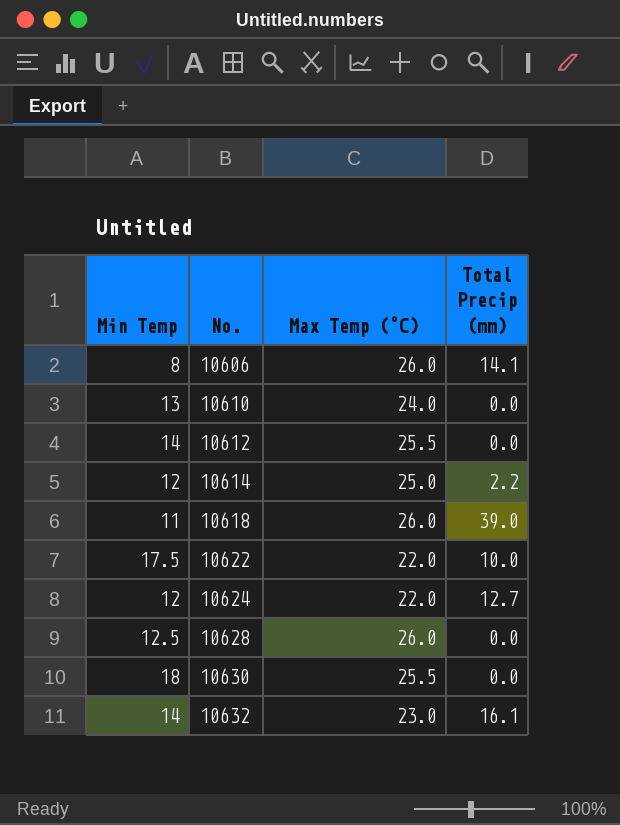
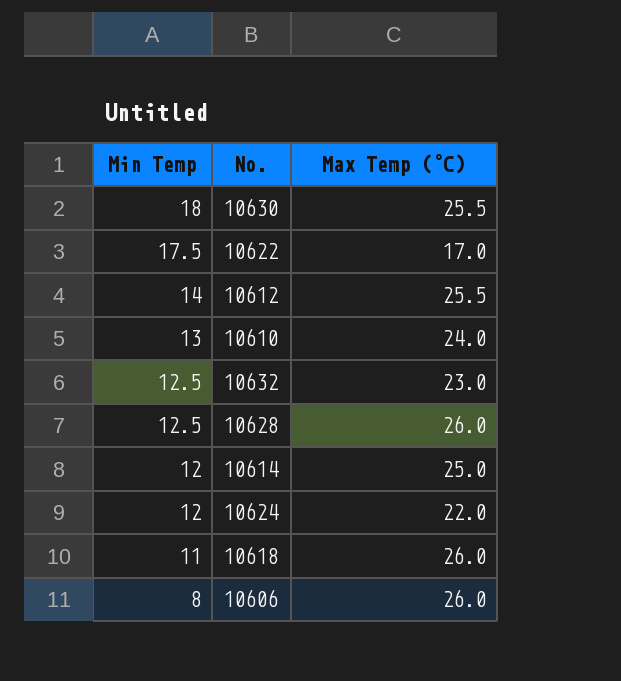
row order: No. ascending -> Min Temp descending
column Total Precip (mm) | position: 4 -> none
10622 | Max Temp (°C): 22.0 -> 17.0
10632 | Min Temp: 14 -> 12.5

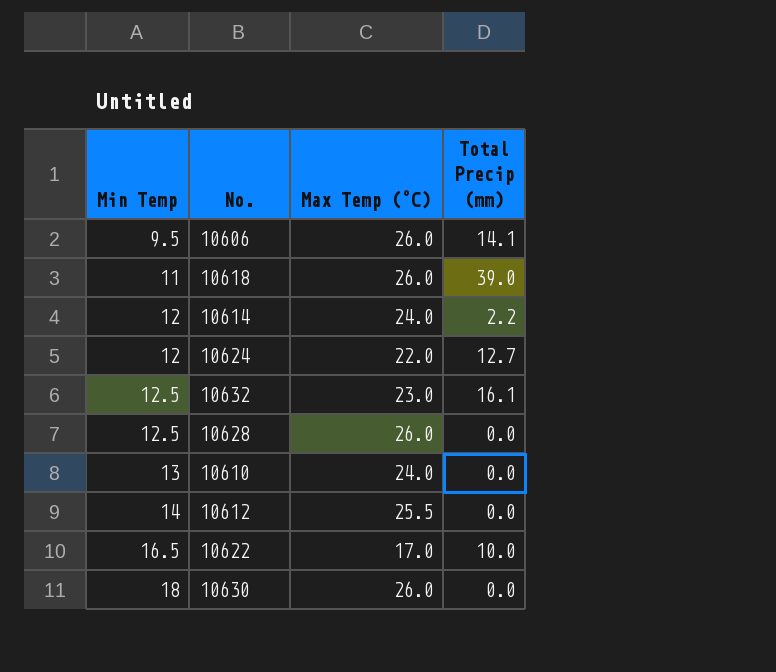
row order: Min Temp descending -> Min Temp ascending
column Total Precip (mm) | position: none -> 4
10606 | Min Temp: 8 -> 9.5
10614 | Max Temp (°C): 25.0 -> 24.0
10622 | Min Temp: 17.5 -> 16.5
10630 | Max Temp (°C): 25.5 -> 26.0

